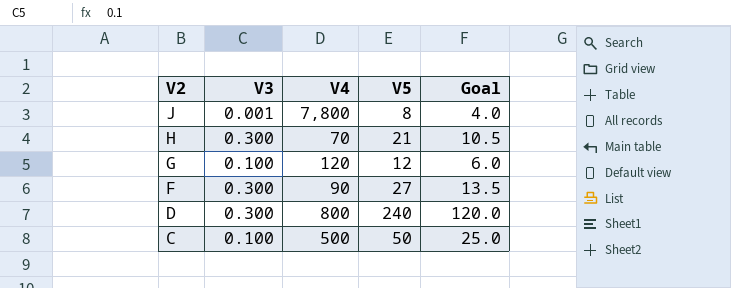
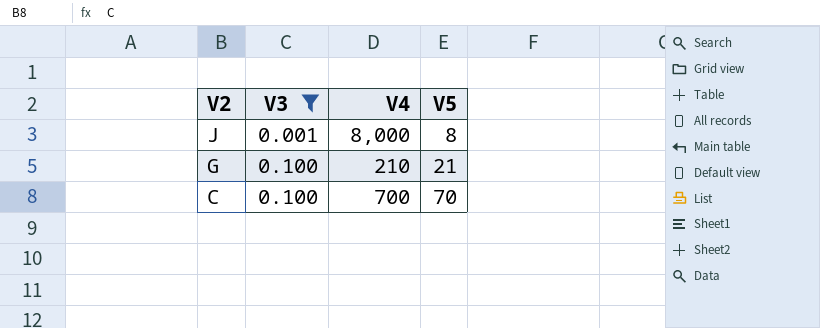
filter: none -> V3 != 0.300
column Goal | formula: [V5] * 0.5 -> none
J | V4: 7,800 -> 8,000
G | V4: 120 -> 210
G | V5: 12 -> 21
C | V4: 500 -> 700
C | V5: 50 -> 70

